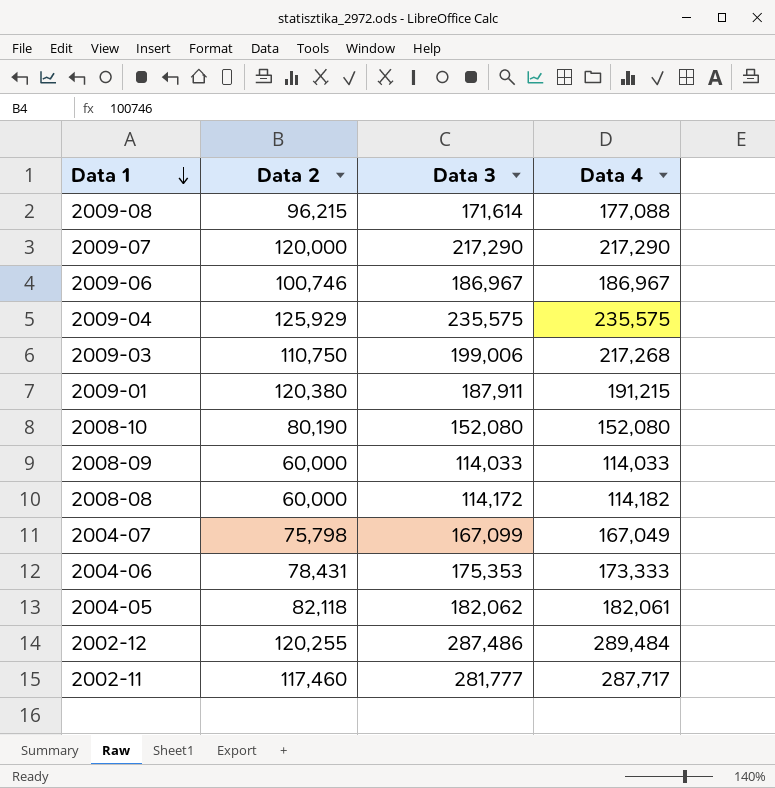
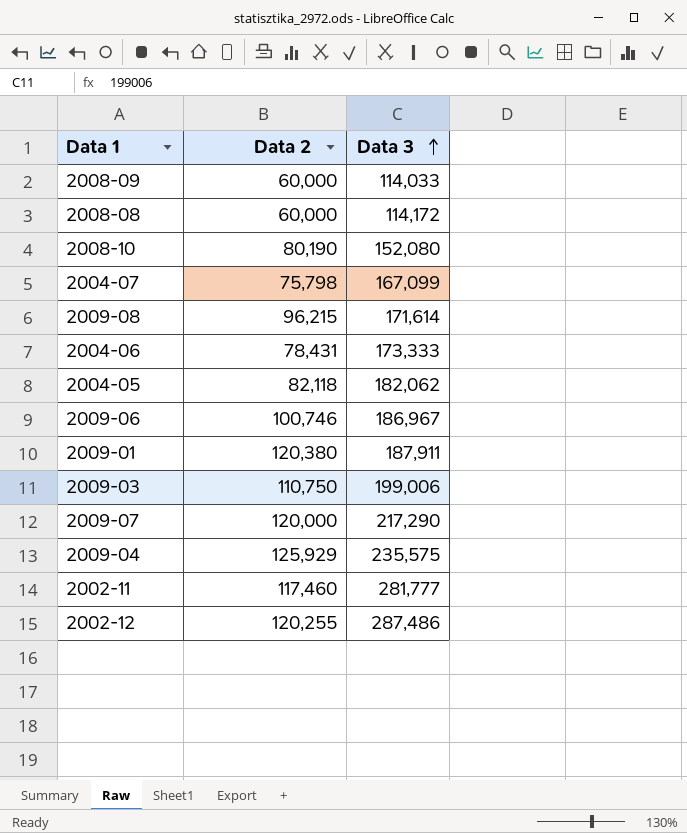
row order: Data 1 descending -> Data 3 ascending
column Data 4 | position: 4 -> none
2004-06 | Data 3: 175,353 -> 173,333

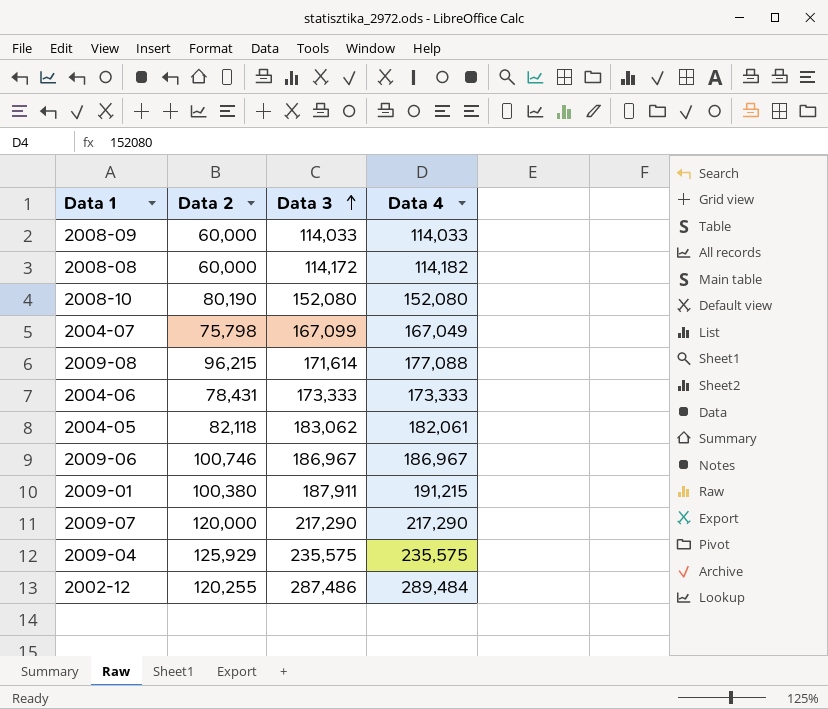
column Data 4 | position: none -> 4
row 2009-03: 110,750 | 199,006 -> none
row 2002-11: 117,460 | 281,777 -> none
2004-05 | Data 3: 182,062 -> 183,062
2009-01 | Data 2: 120,380 -> 100,380

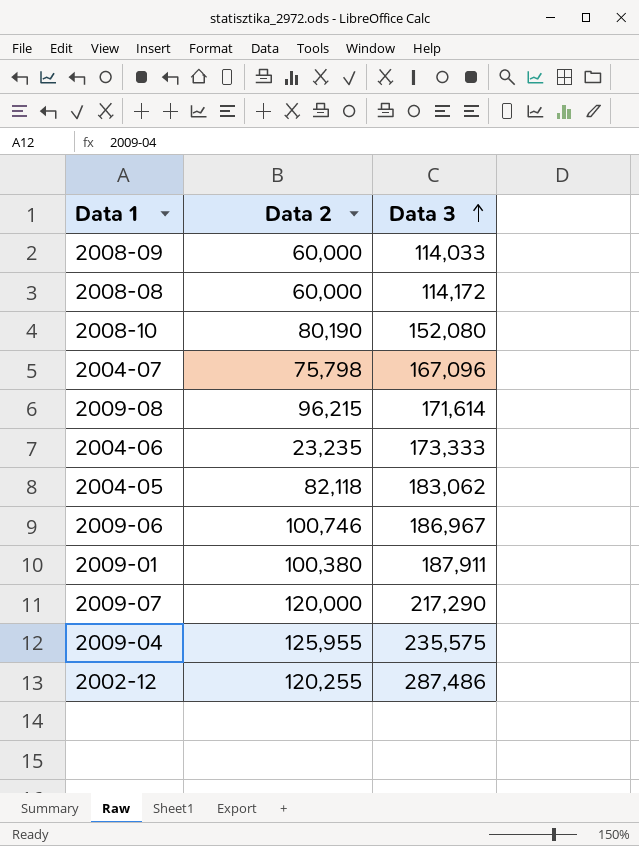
column Data 4 | position: 4 -> none
2004-07 | Data 3: 167,099 -> 167,096
2004-06 | Data 2: 78,431 -> 23,235
2009-04 | Data 2: 125,929 -> 125,955

